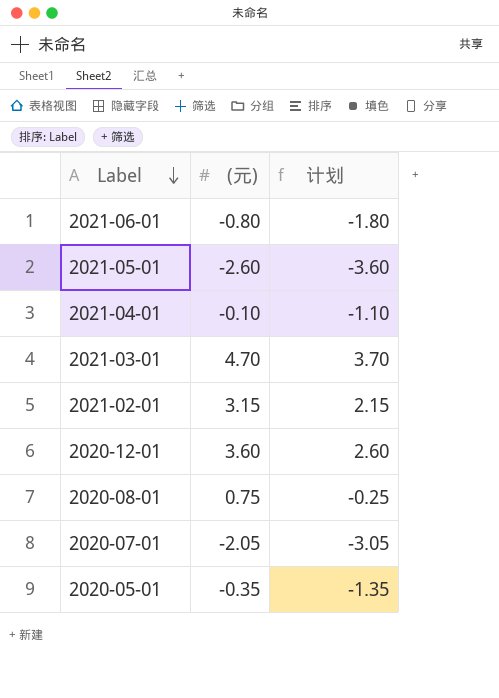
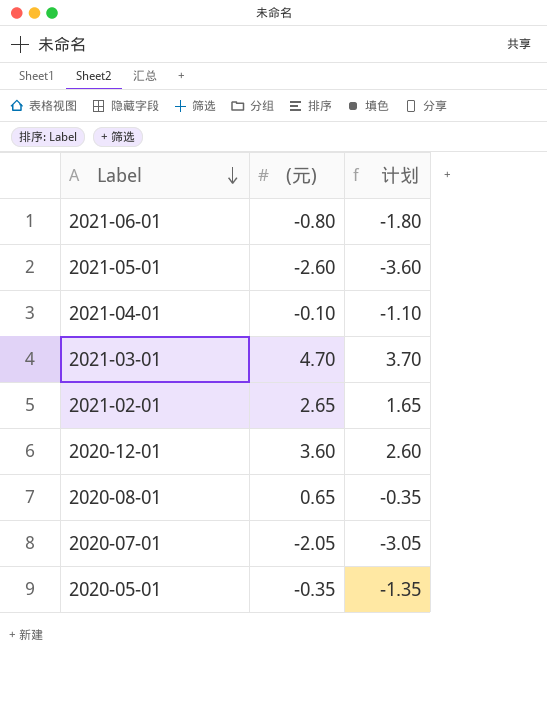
2021-02-01 | (元): 3.15 -> 2.65
2021-02-01 | 计划: 2.15 -> 1.65
2020-08-01 | (元): 0.75 -> 0.65
2020-08-01 | 计划: -0.25 -> -0.35

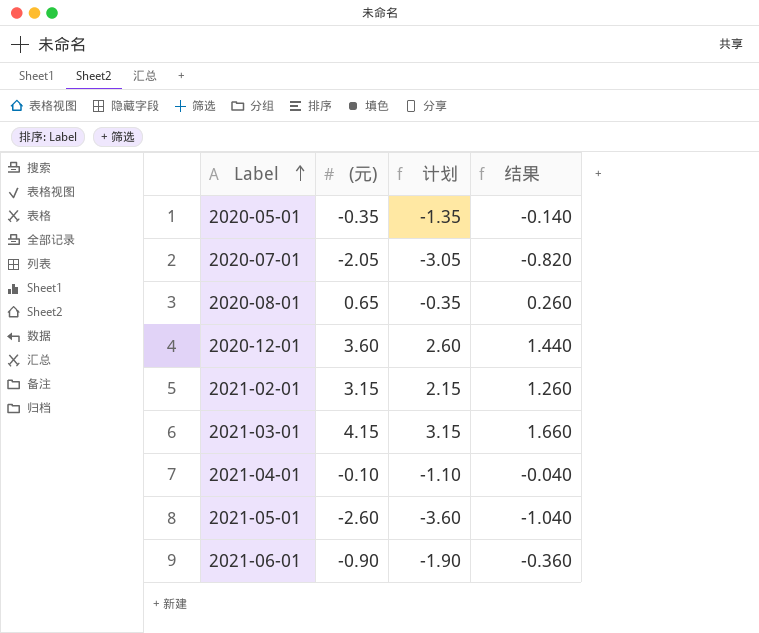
row order: Label descending -> Label ascending
column 结果 | formula: none -> [(元)] * 0.4
2021-02-01 | (元): 2.65 -> 3.15
2021-02-01 | 计划: 1.65 -> 2.15
2021-03-01 | (元): 4.70 -> 4.15
2021-03-01 | 计划: 3.70 -> 3.15
2021-06-01 | (元): -0.80 -> -0.90
2021-06-01 | 计划: -1.80 -> -1.90

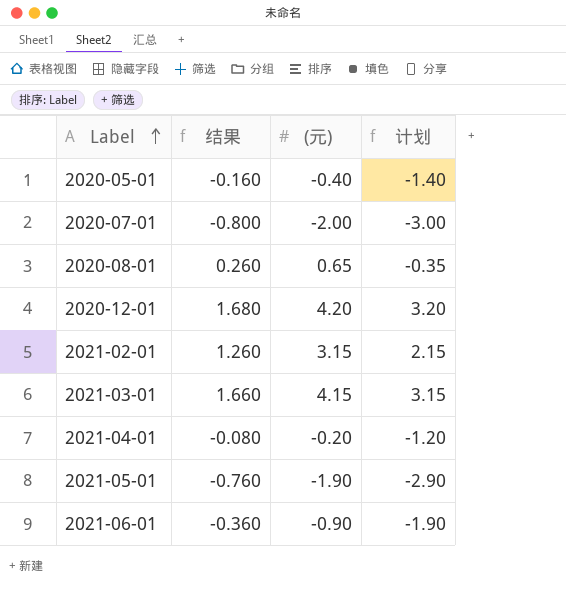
column 结果 | position: 4 -> 2
2020-05-01 | 结果: -0.140 -> -0.160
2020-05-01 | (元): -0.35 -> -0.40
2020-05-01 | 计划: -1.35 -> -1.40
2020-07-01 | 结果: -0.820 -> -0.800
2020-07-01 | (元): -2.05 -> -2.00
2020-07-01 | 计划: -3.05 -> -3.00
2020-12-01 | 结果: 1.440 -> 1.680
2020-12-01 | (元): 3.60 -> 4.20
2020-12-01 | 计划: 2.60 -> 3.20
2021-04-01 | 结果: -0.040 -> -0.080
2021-04-01 | (元): -0.10 -> -0.20
2021-04-01 | 计划: -1.10 -> -1.20
2021-05-01 | 结果: -1.040 -> -0.760
2021-05-01 | (元): -2.60 -> -1.90
2021-05-01 | 计划: -3.60 -> -2.90

